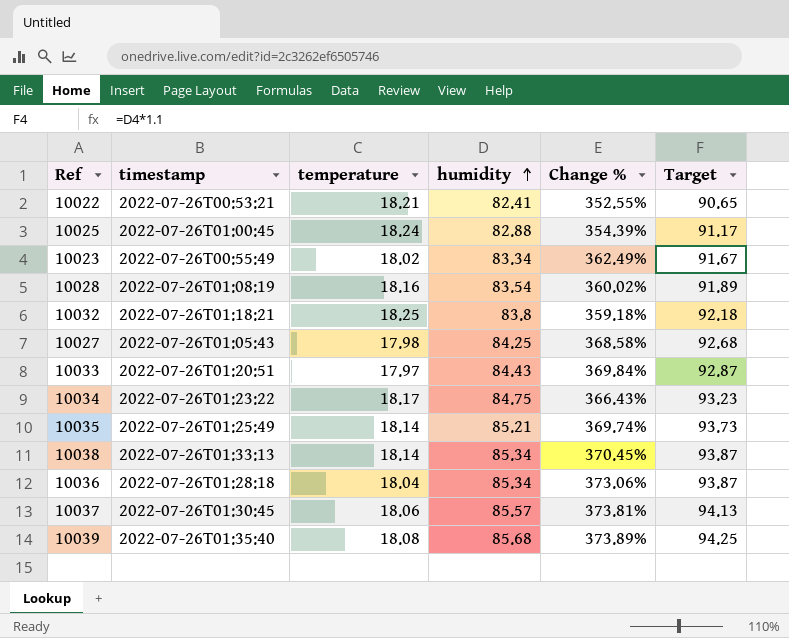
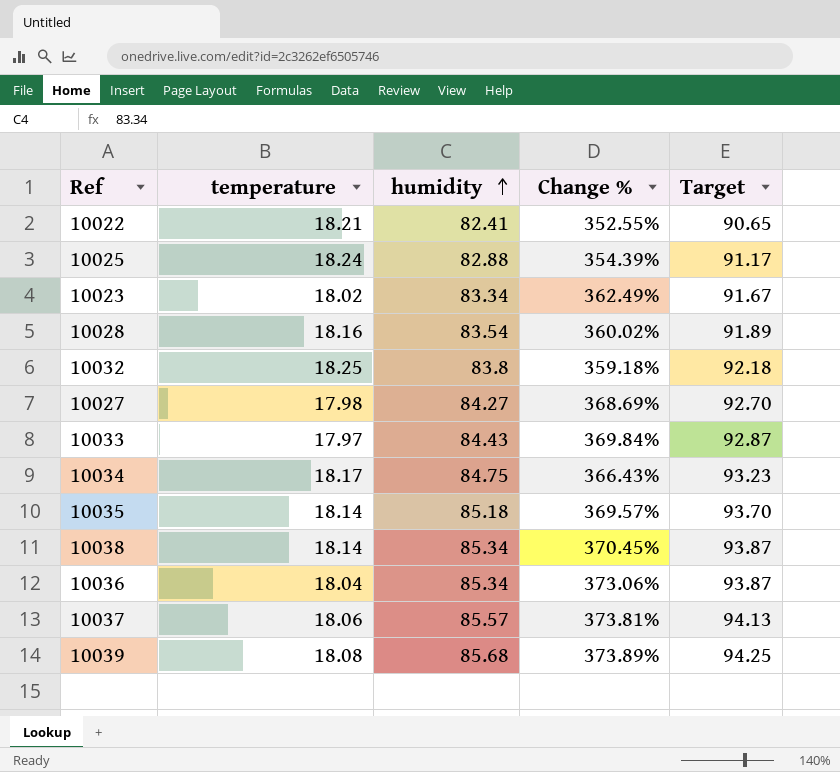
column timestamp | position: 2 -> none
10027 | humidity: 84.25 -> 84.27
10027 | Change %: 368.58% -> 368.69%
10027 | Target: 92.68 -> 92.70
10035 | humidity: 85.21 -> 85.18
10035 | Change %: 369.74% -> 369.57%
10035 | Target: 93.73 -> 93.70

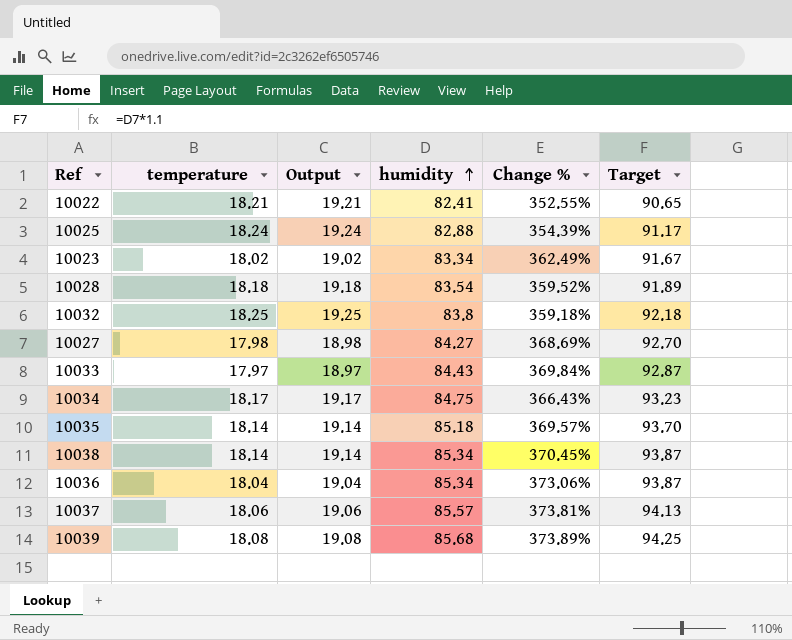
column Output | formula: none -> [temperature] + 1
10028 | temperature: 18.16 -> 18.18
10028 | Change %: 360.02% -> 359.52%

